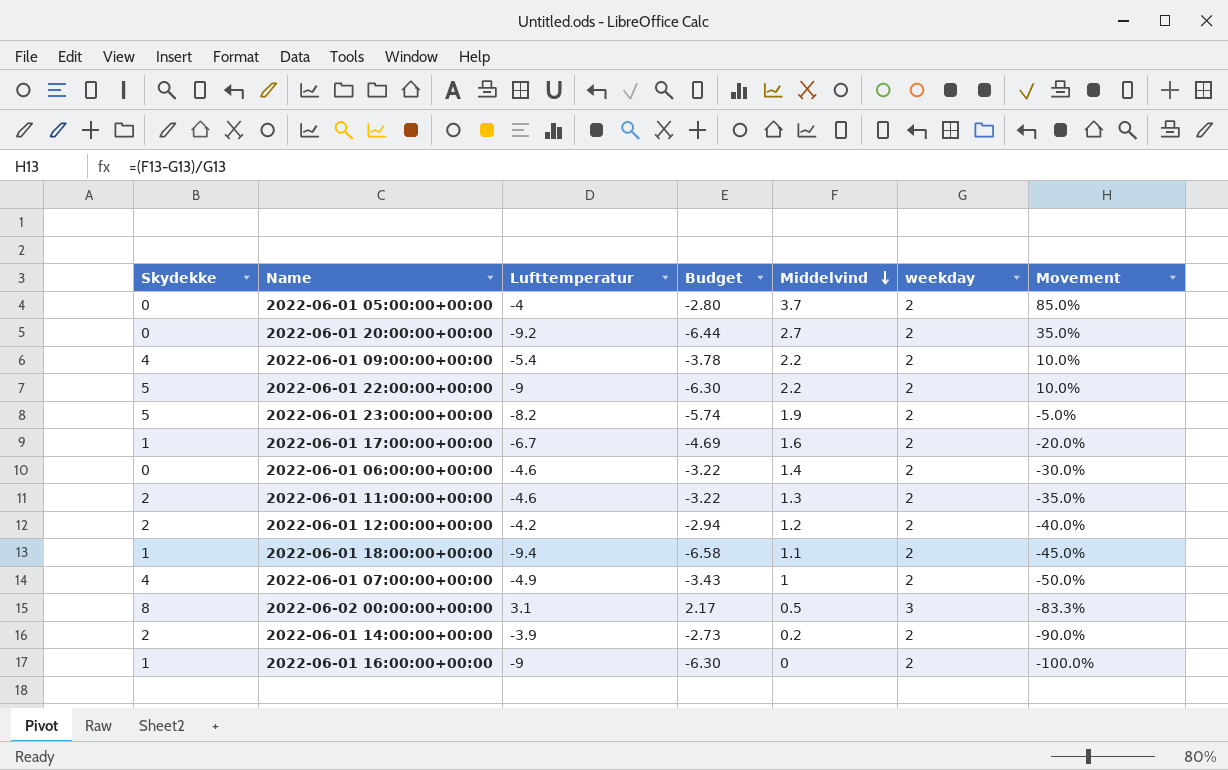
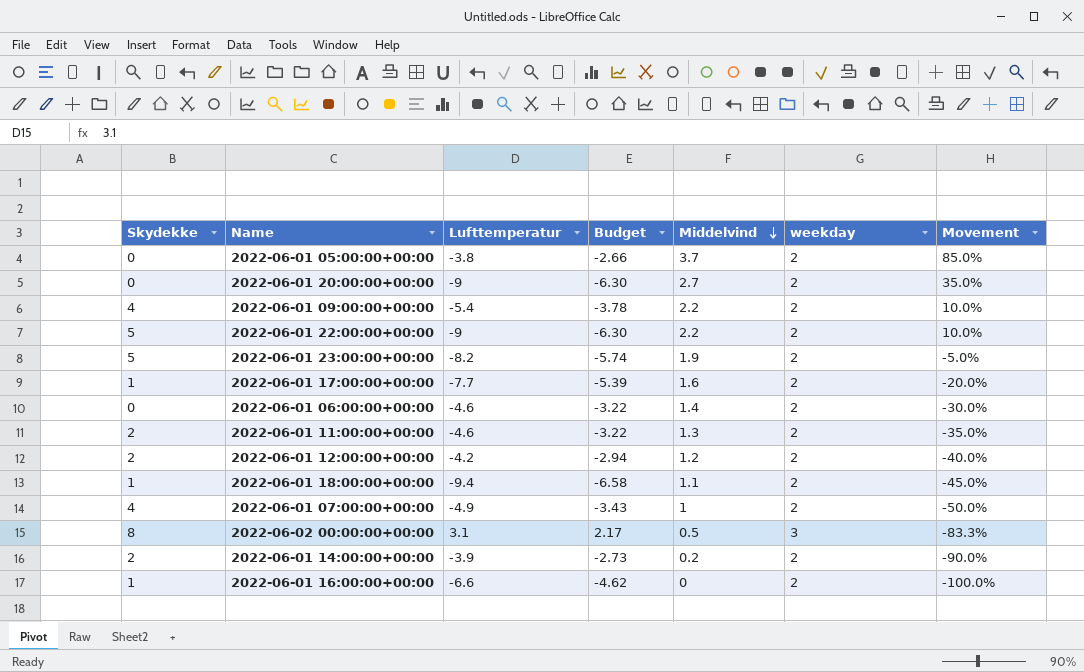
2022-06-01 05:00:00+00:00 | Lufttemperatur: -4 -> -3.8
2022-06-01 05:00:00+00:00 | Budget: -2.80 -> -2.66
2022-06-01 20:00:00+00:00 | Lufttemperatur: -9.2 -> -9
2022-06-01 20:00:00+00:00 | Budget: -6.44 -> -6.30
2022-06-01 17:00:00+00:00 | Lufttemperatur: -6.7 -> -7.7
2022-06-01 17:00:00+00:00 | Budget: -4.69 -> -5.39
2022-06-01 16:00:00+00:00 | Lufttemperatur: -9 -> -6.6
2022-06-01 16:00:00+00:00 | Budget: -6.30 -> -4.62

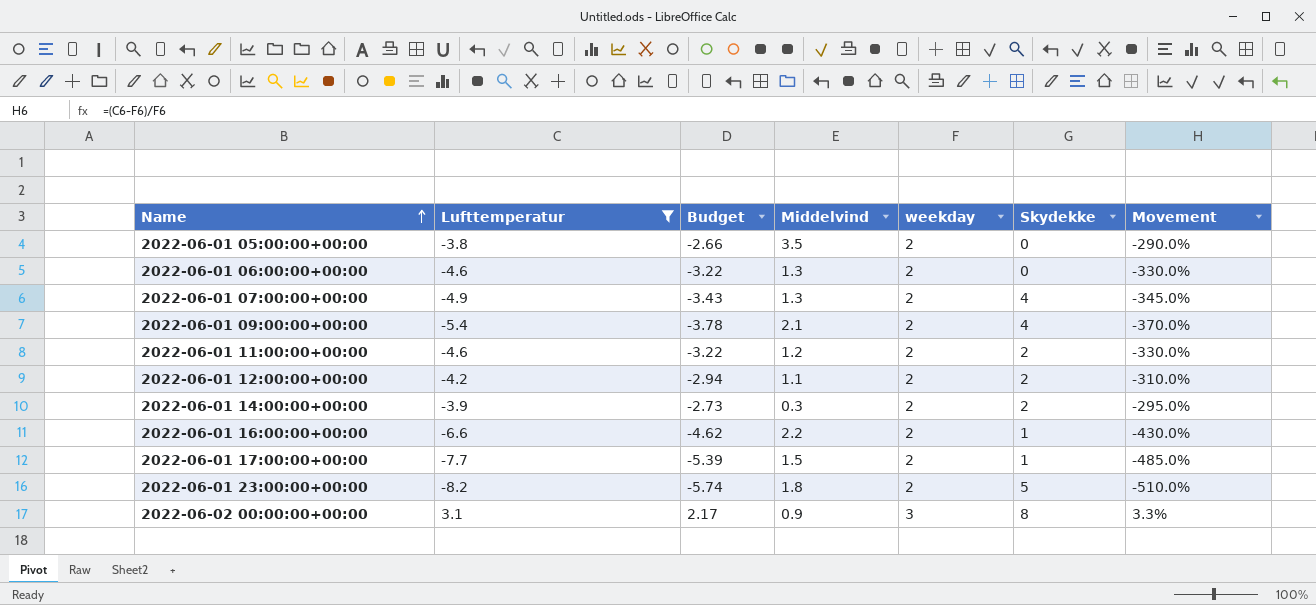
filter: none -> Lufttemperatur >= -8.2
row order: Middelvind descending -> Name ascending
column Skydekke | position: 1 -> 6
column Movement | formula: ([Middelvind] - [weekday]) / [weekday] -> ([Lufttemperatur] - [weekday]) / [weekday]
2022-06-01 05:00:00+00:00 | Middelvind: 3.7 -> 3.5
2022-06-01 06:00:00+00:00 | Middelvind: 1.4 -> 1.3
2022-06-01 07:00:00+00:00 | Middelvind: 1 -> 1.3
2022-06-01 09:00:00+00:00 | Middelvind: 2.2 -> 2.1
2022-06-01 11:00:00+00:00 | Middelvind: 1.3 -> 1.2
2022-06-01 12:00:00+00:00 | Middelvind: 1.2 -> 1.1
2022-06-01 14:00:00+00:00 | Middelvind: 0.2 -> 0.3
2022-06-01 16:00:00+00:00 | Middelvind: 0 -> 2.2
2022-06-01 17:00:00+00:00 | Middelvind: 1.6 -> 1.5
2022-06-01 23:00:00+00:00 | Middelvind: 1.9 -> 1.8
2022-06-02 00:00:00+00:00 | Middelvind: 0.5 -> 0.9

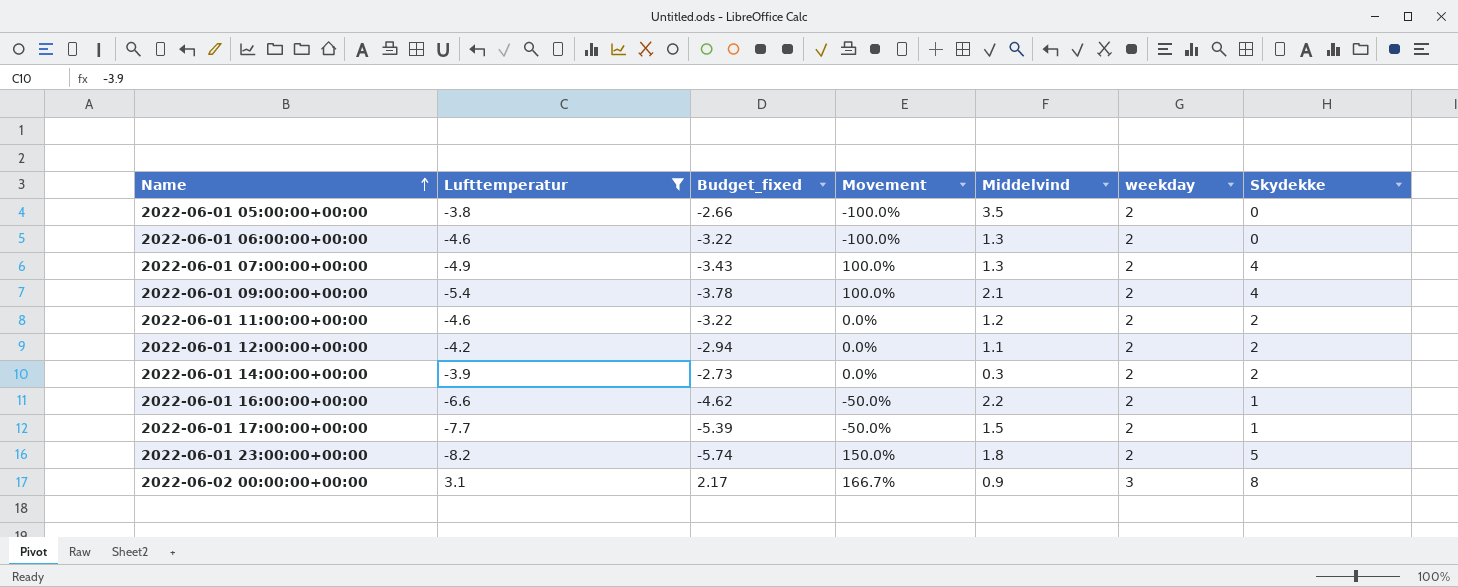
column name: Budget -> Budget_fixed
column Movement | formula: ([Lufttemperatur] - [weekday]) / [weekday] -> ([Skydekke] - [weekday]) / [weekday]
column Movement | position: 7 -> 4

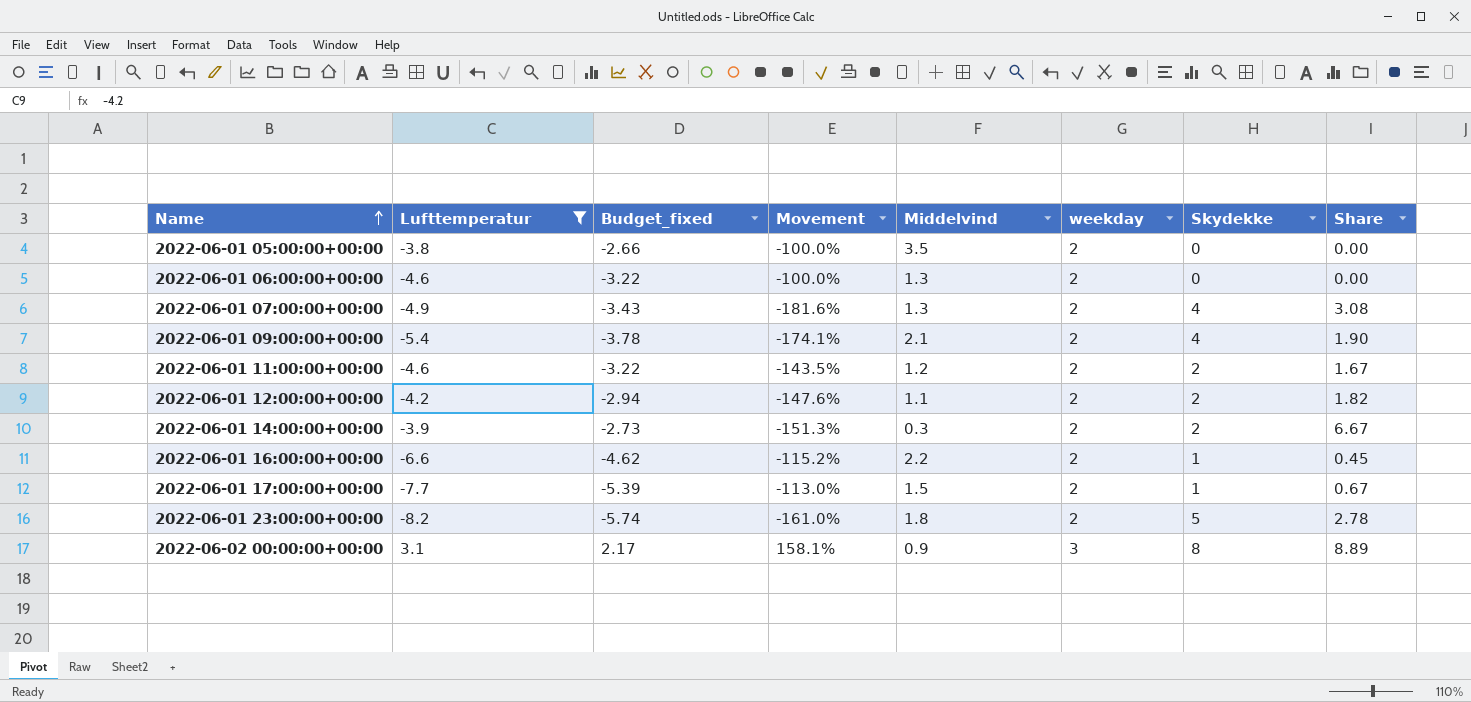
column Movement | formula: ([Skydekke] - [weekday]) / [weekday] -> ([Skydekke] - [Lufttemperatur]) / [Lufttemperatur]
column Share | formula: none -> [Skydekke] / [Middelvind]

